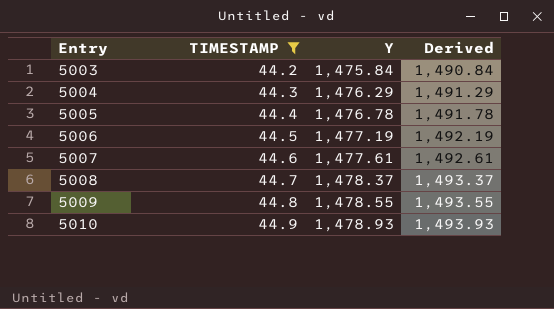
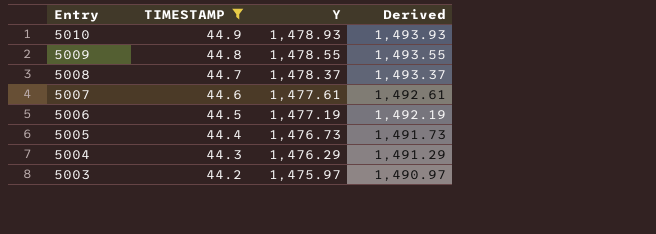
row order: Entry ascending -> Entry descending
5005 | Y: 1,476.78 -> 1,476.73
5005 | Derived: 1,491.78 -> 1,491.73
5003 | Y: 1,475.84 -> 1,475.97
5003 | Derived: 1,490.84 -> 1,490.97

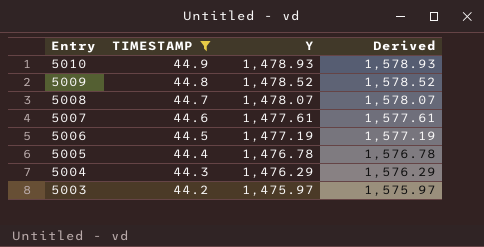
column Derived | formula: [Y] + 15 -> [Y] + 100
5009 | Y: 1,478.55 -> 1,478.52
5008 | Y: 1,478.37 -> 1,478.07
5005 | Y: 1,476.73 -> 1,476.78

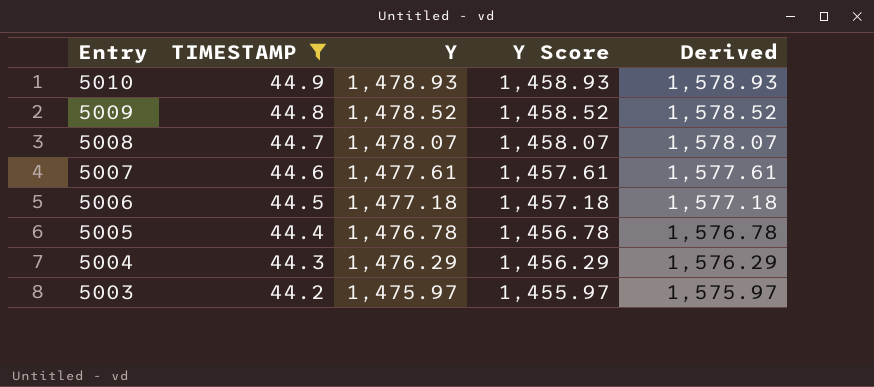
column Y Score | formula: none -> [Y] - 20
5006 | Y: 1,477.19 -> 1,477.18
5006 | Derived: 1,577.19 -> 1,577.18

